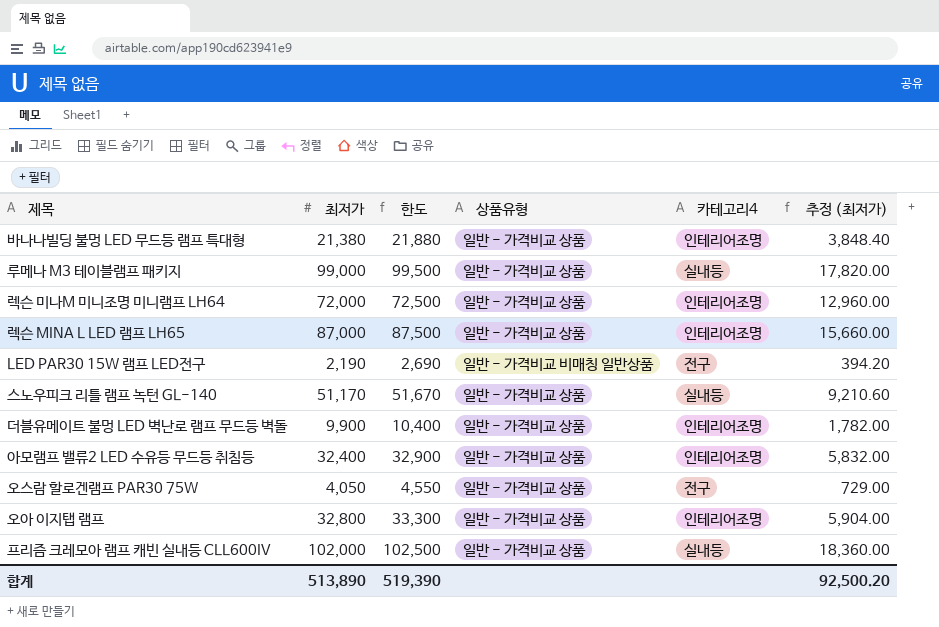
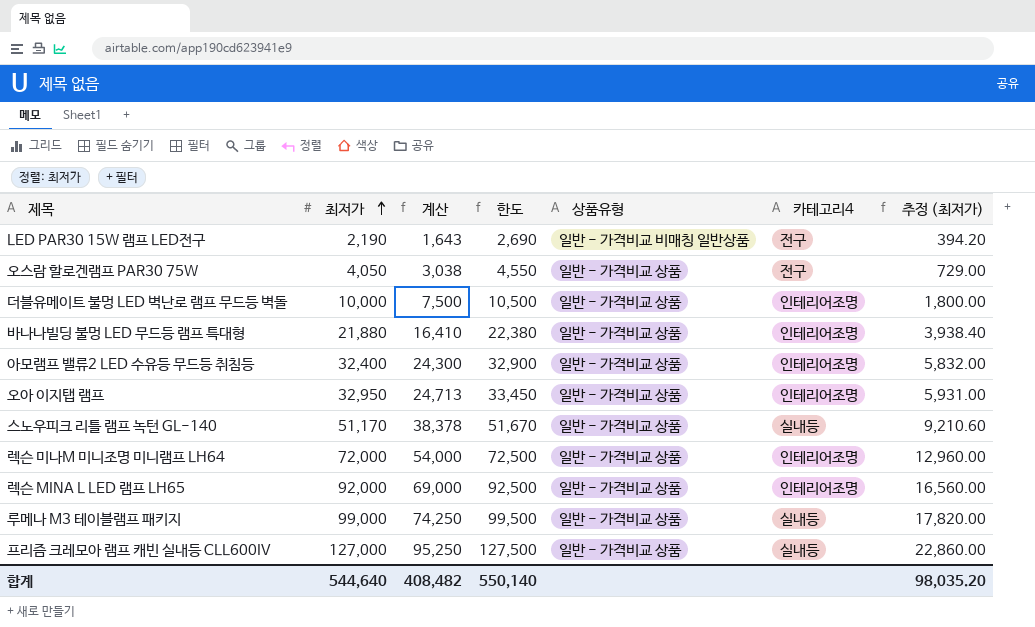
row order: none -> 최저가 ascending
column 계산 | formula: none -> [최저가] * 0.75
더블유메이트 불멍 LED 벽난로 램프 무드등 벽돌 | 최저가: 9,900 -> 10,000
더블유메이트 불멍 LED 벽난로 램프 무드등 벽돌 | 한도: 10,400 -> 10,500
더블유메이트 불멍 LED 벽난로 램프 무드등 벽돌 | 추정 (최저가): 1,782.00 -> 1,800.00
바나나빌딩 불멍 LED 무드등 램프 특대형 | 최저가: 21,380 -> 21,880
바나나빌딩 불멍 LED 무드등 램프 특대형 | 한도: 21,880 -> 22,380
바나나빌딩 불멍 LED 무드등 램프 특대형 | 추정 (최저가): 3,848.40 -> 3,938.40
오아 이지탭 램프 | 최저가: 32,800 -> 32,950
오아 이지탭 램프 | 한도: 33,300 -> 33,450
오아 이지탭 램프 | 추정 (최저가): 5,904.00 -> 5,931.00
렉슨 MINA L LED 램프 LH65 | 최저가: 87,000 -> 92,000
렉슨 MINA L LED 램프 LH65 | 한도: 87,500 -> 92,500
렉슨 MINA L LED 램프 LH65 | 추정 (최저가): 15,660.00 -> 16,560.00
프리즘 크레모아 램프 캐빈 실내등 CLL600IV | 최저가: 102,000 -> 127,000
프리즘 크레모아 램프 캐빈 실내등 CLL600IV | 한도: 102,500 -> 127,500
프리즘 크레모아 램프 캐빈 실내등 CLL600IV | 추정 (최저가): 18,360.00 -> 22,860.00
합계 | 최저가: 513,890 -> 544,640
합계 | 한도: 519,390 -> 550,140
합계 | 추정 (최저가): 92,500.20 -> 98,035.20

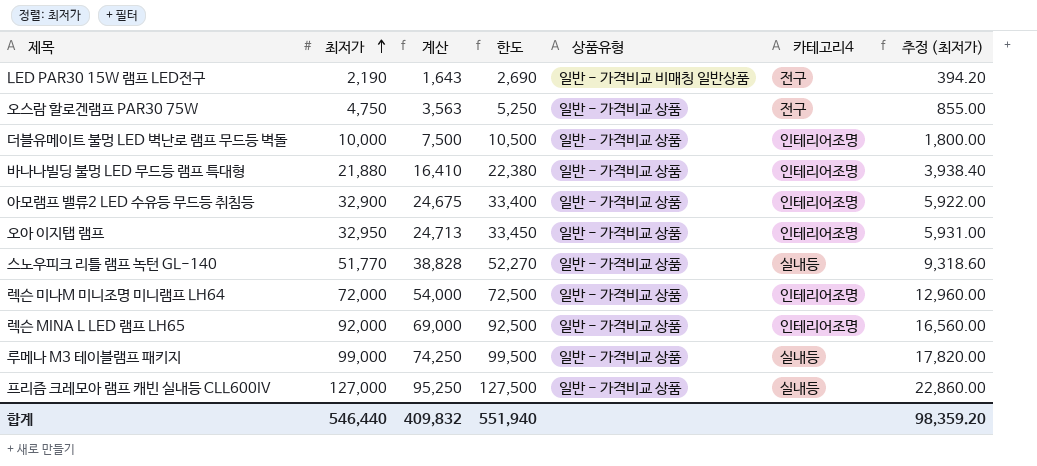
오스람 할로겐램프 PAR30 75W | 최저가: 4,050 -> 4,750
오스람 할로겐램프 PAR30 75W | 계산: 3,038 -> 3,563
오스람 할로겐램프 PAR30 75W | 한도: 4,550 -> 5,250
오스람 할로겐램프 PAR30 75W | 추정 (최저가): 729.00 -> 855.00
아모램프 밸류2 LED 수유등 무드등 취침등 | 최저가: 32,400 -> 32,900
아모램프 밸류2 LED 수유등 무드등 취침등 | 계산: 24,300 -> 24,675
아모램프 밸류2 LED 수유등 무드등 취침등 | 한도: 32,900 -> 33,400
아모램프 밸류2 LED 수유등 무드등 취침등 | 추정 (최저가): 5,832.00 -> 5,922.00
스노우피크 리틀 램프 녹턴 GL-140 | 최저가: 51,170 -> 51,770
스노우피크 리틀 램프 녹턴 GL-140 | 계산: 38,378 -> 38,828
스노우피크 리틀 램프 녹턴 GL-140 | 한도: 51,670 -> 52,270
스노우피크 리틀 램프 녹턴 GL-140 | 추정 (최저가): 9,210.60 -> 9,318.60
합계 | 최저가: 544,640 -> 546,440
합계 | 계산: 408,482 -> 409,832
합계 | 한도: 550,140 -> 551,940
합계 | 추정 (최저가): 98,035.20 -> 98,359.20

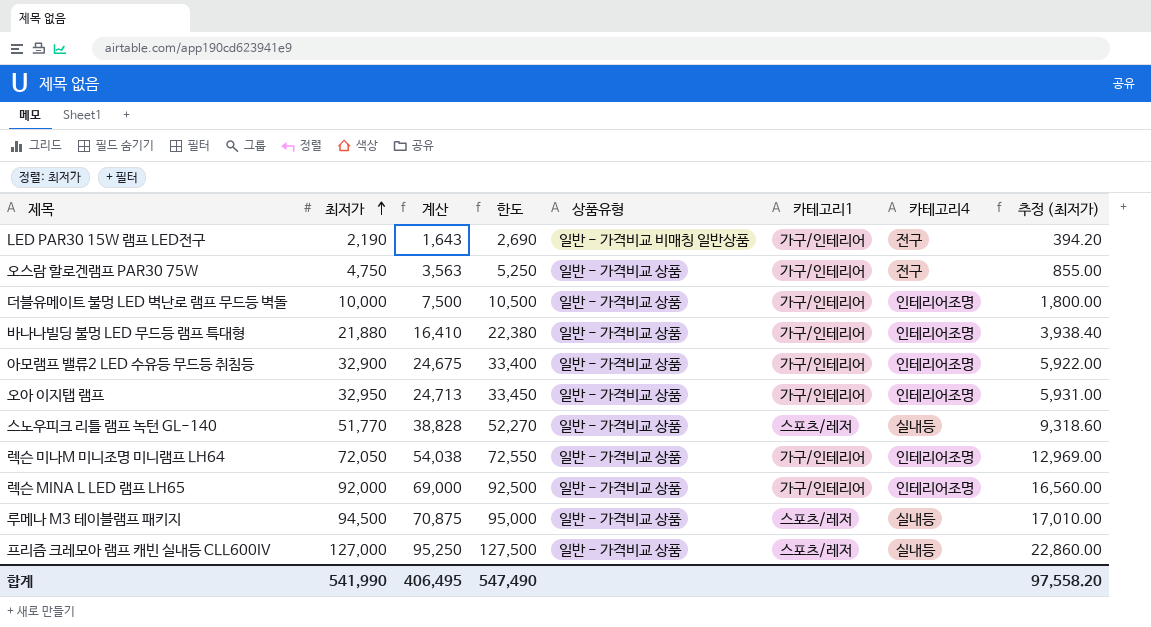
column 카테고리1 | position: none -> 6
렉슨 미나M 미니조명 미니램프 LH64 | 최저가: 72,000 -> 72,050
렉슨 미나M 미니조명 미니램프 LH64 | 계산: 54,000 -> 54,038
렉슨 미나M 미니조명 미니램프 LH64 | 한도: 72,500 -> 72,550
렉슨 미나M 미니조명 미니램프 LH64 | 추정 (최저가): 12,960.00 -> 12,969.00
루메나 M3 테이블램프 패키지 | 최저가: 99,000 -> 94,500
루메나 M3 테이블램프 패키지 | 계산: 74,250 -> 70,875
루메나 M3 테이블램프 패키지 | 한도: 99,500 -> 95,000
루메나 M3 테이블램프 패키지 | 추정 (최저가): 17,820.00 -> 17,010.00
합계 | 최저가: 546,440 -> 541,990
합계 | 계산: 409,832 -> 406,495
합계 | 한도: 551,940 -> 547,490
합계 | 추정 (최저가): 98,359.20 -> 97,558.20

